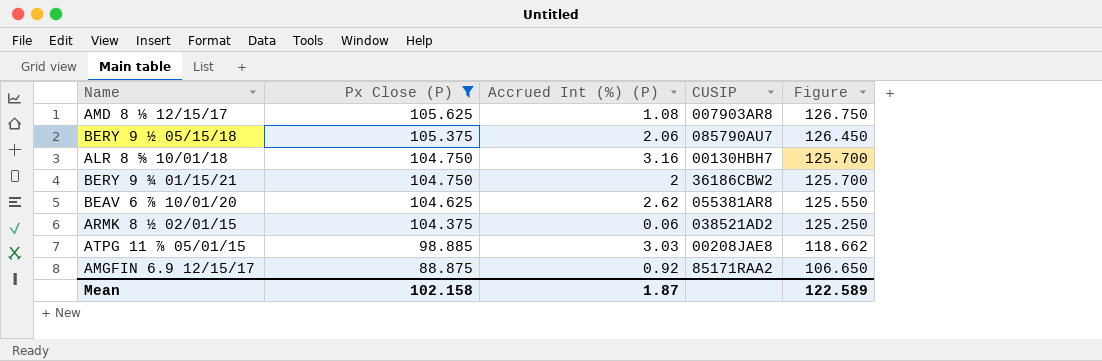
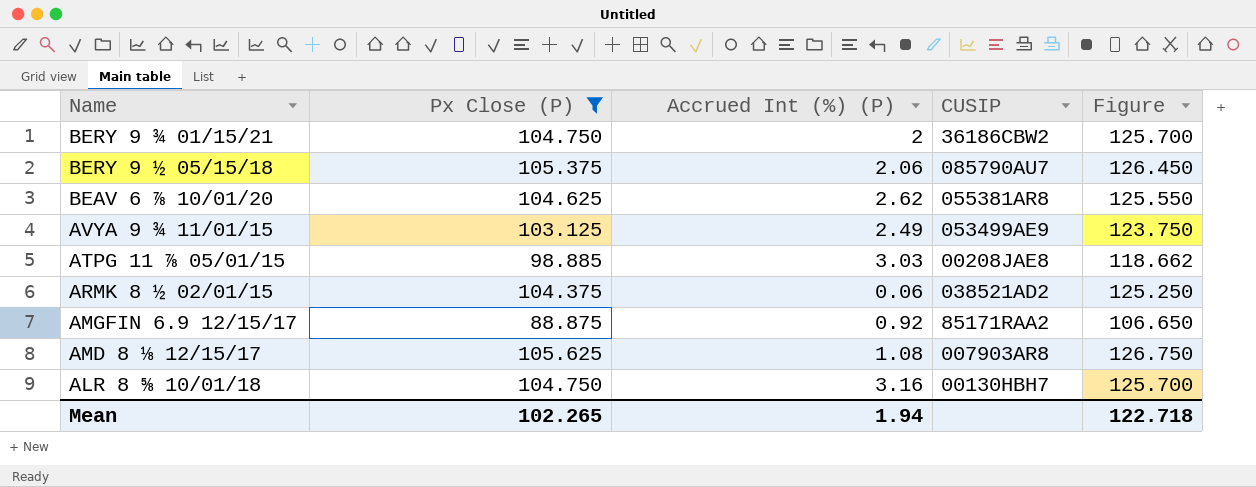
row order: Px Close (P) descending -> Name descending
row AVYA 9 ¾ 11/01/15: none -> 103.125 | 2.49 | 053499AE9 | 123.750
Mean | Px Close (P): 102.158 -> 102.265
Mean | Accrued Int (%) (P): 1.87 -> 1.94
Mean | Figure: 122.589 -> 122.718

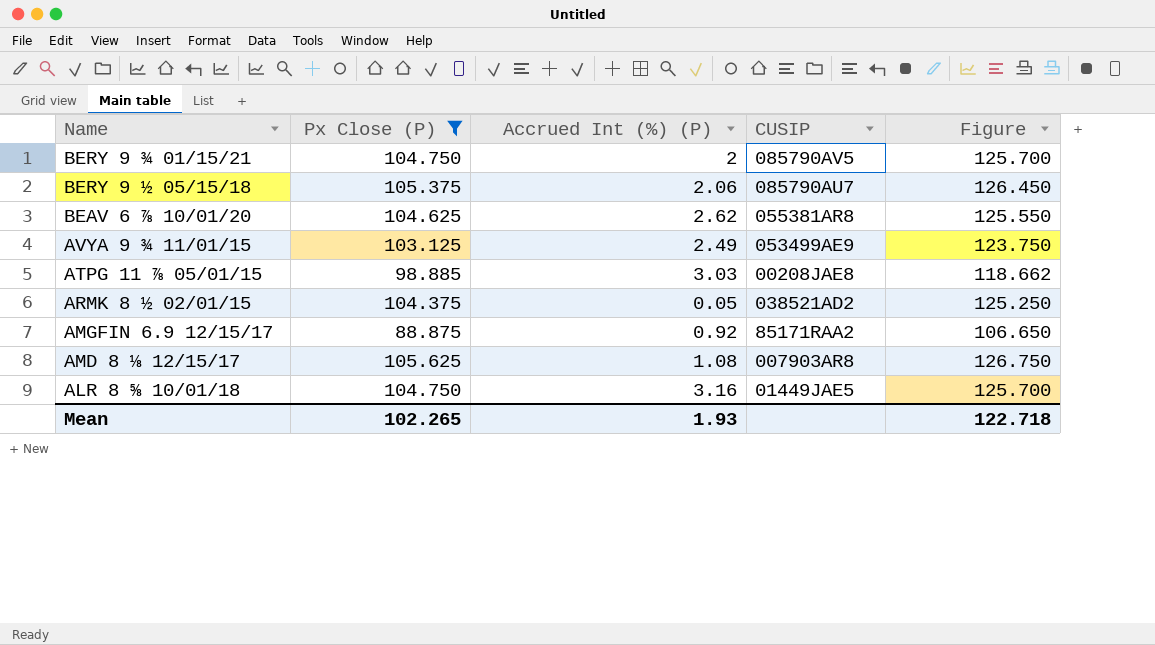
BERY 9 ¾ 01/15/21 | CUSIP: 36186CBW2 -> 085790AV5
ARMK 8 ½ 02/01/15 | Accrued Int (%) (P): 0.06 -> 0.05
ALR 8 ⅝ 10/01/18 | CUSIP: 00130HBH7 -> 01449JAE5
Mean | Accrued Int (%) (P): 1.94 -> 1.93

